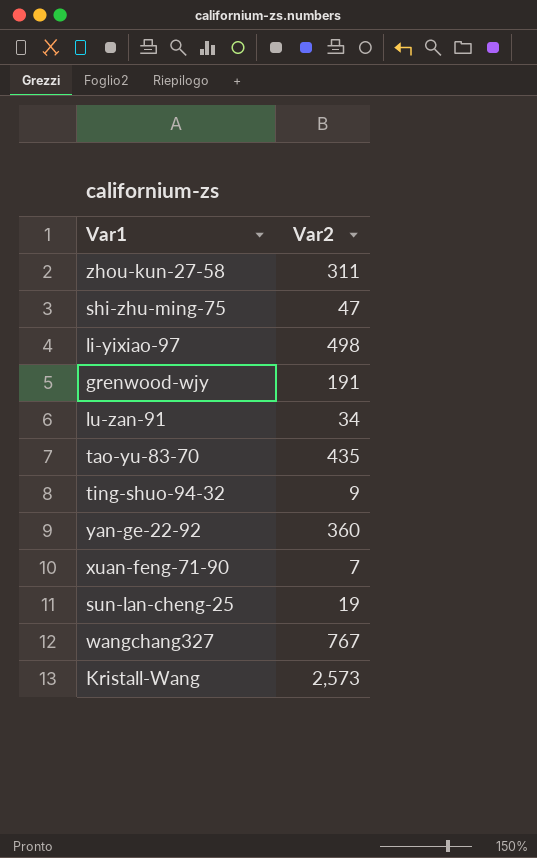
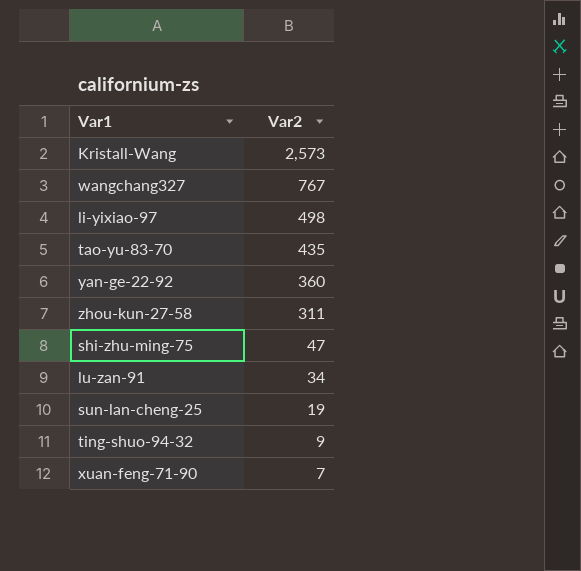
row order: none -> Var2 descending
row grenwood-wjy: 191 -> none

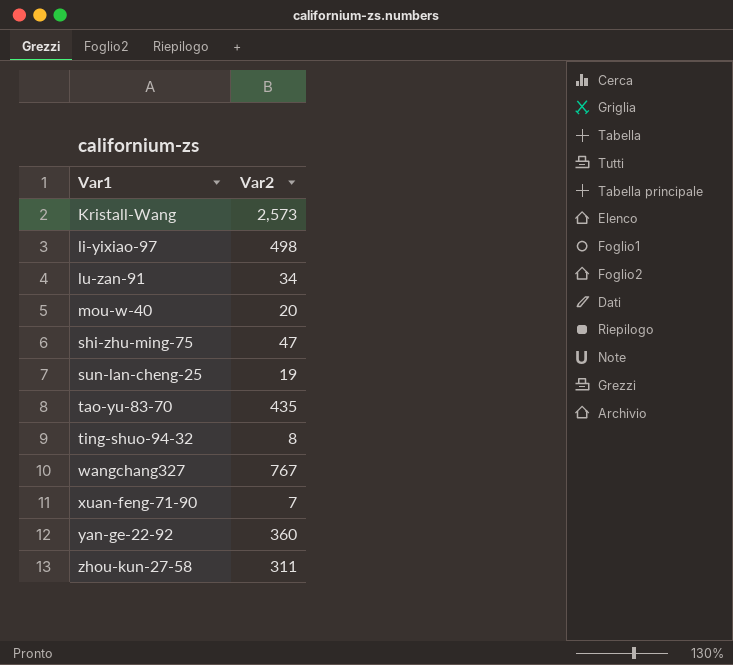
row order: Var2 descending -> Var1 ascending
row mou-w-40: none -> 20
ting-shuo-94-32 | Var2: 9 -> 8

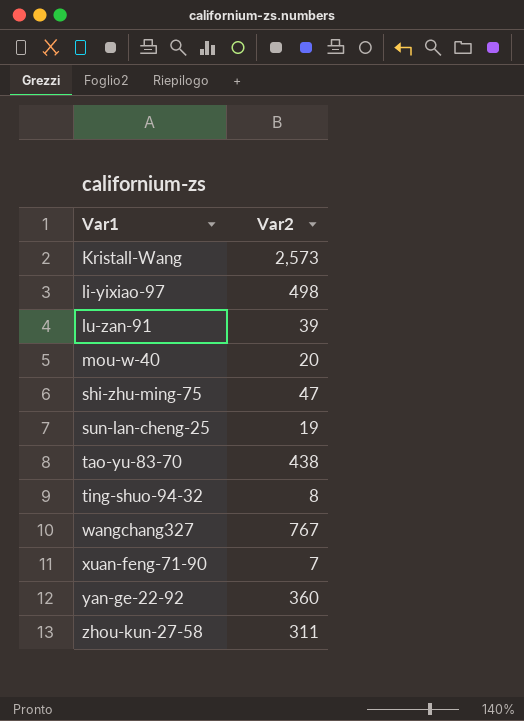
lu-zan-91 | Var2: 34 -> 39
tao-yu-83-70 | Var2: 435 -> 438

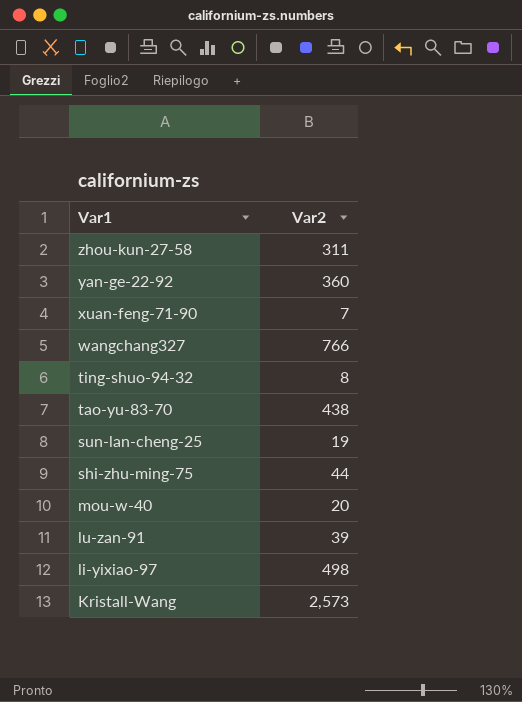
row order: Var1 ascending -> Var1 descending
wangchang327 | Var2: 767 -> 766
shi-zhu-ming-75 | Var2: 47 -> 44

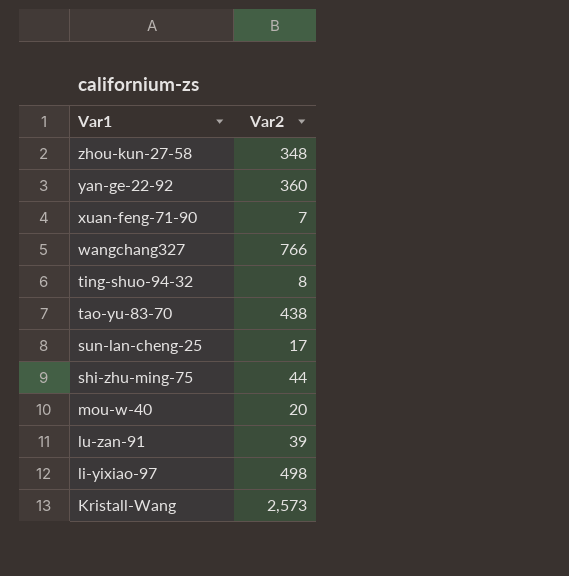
zhou-kun-27-58 | Var2: 311 -> 348
sun-lan-cheng-25 | Var2: 19 -> 17

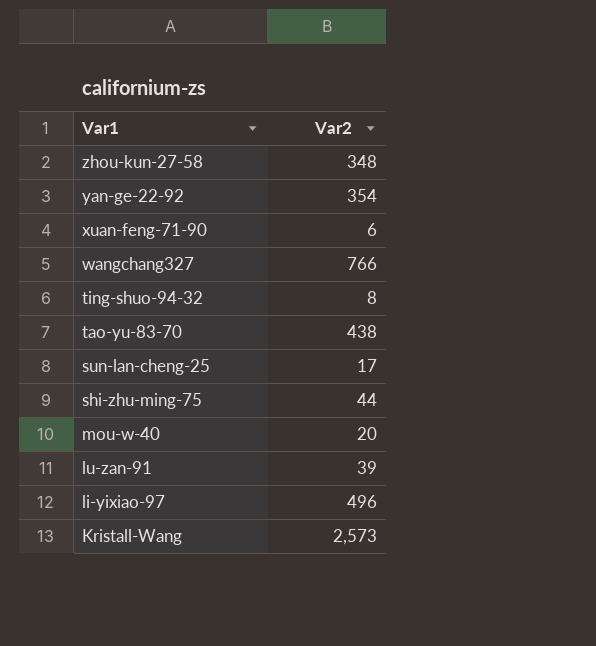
yan-ge-22-92 | Var2: 360 -> 354
xuan-feng-71-90 | Var2: 7 -> 6
li-yixiao-97 | Var2: 498 -> 496

